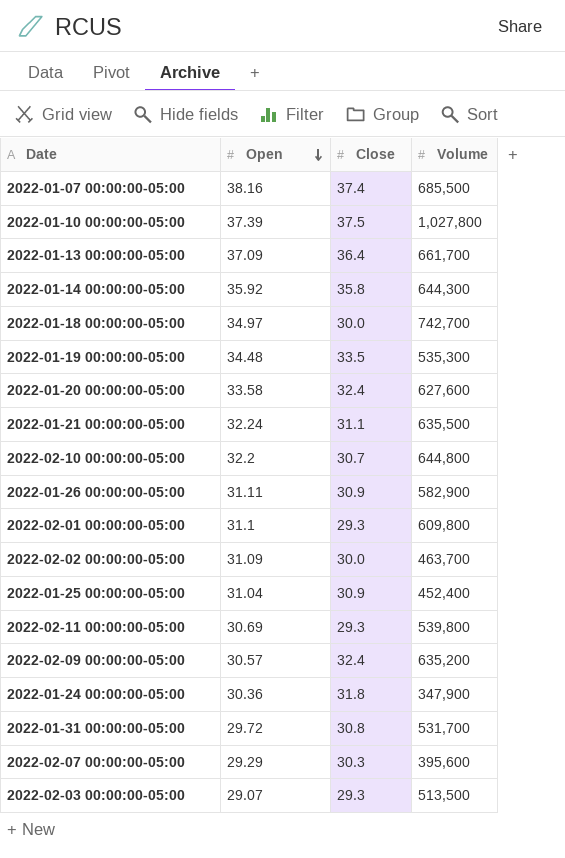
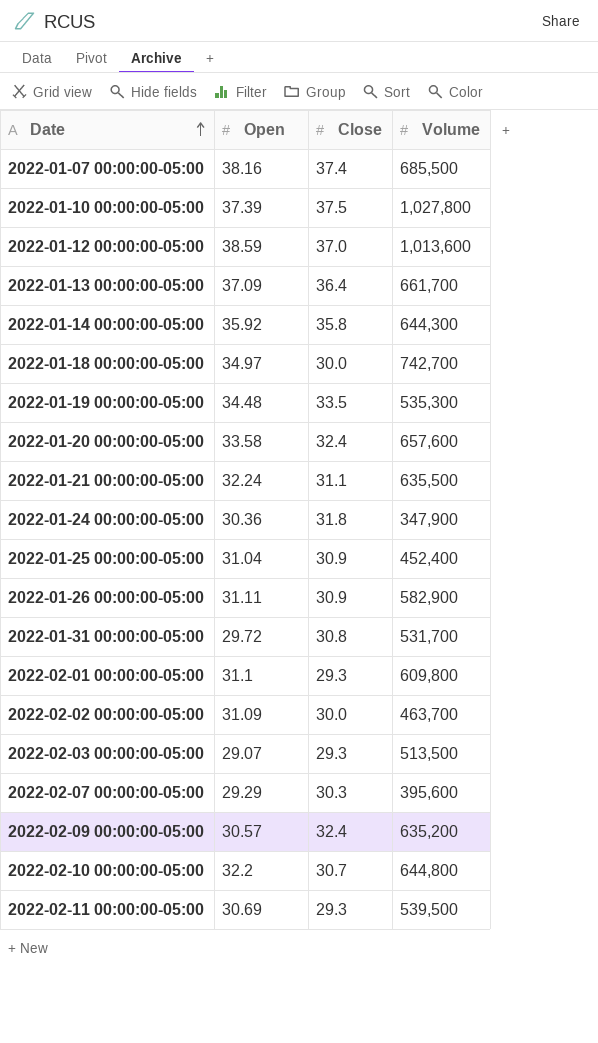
row order: Open descending -> Date ascending
row 2022-01-12 00:00:00-05:00: none -> 38.59 | 37.0 | 1,013,600
2022-01-20 00:00:00-05:00 | Volume: 627,600 -> 657,600
2022-02-11 00:00:00-05:00 | Volume: 539,800 -> 539,500

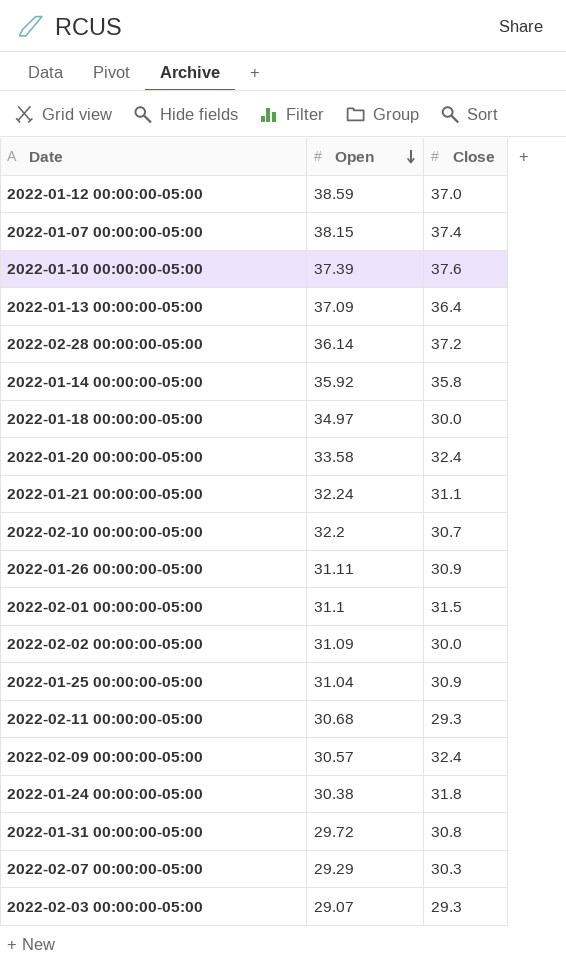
row order: Date ascending -> Open descending
column Volume | position: 4 -> none
row 2022-01-19 00:00:00-05:00: 34.48 | 33.5 | 535,300 -> none
2022-01-07 00:00:00-05:00 | Open: 38.16 -> 38.15
2022-01-10 00:00:00-05:00 | Close: 37.5 -> 37.6
row 2022-02-28 00:00:00-05:00: none -> 36.14 | 37.2
2022-02-01 00:00:00-05:00 | Close: 29.3 -> 31.5
2022-02-11 00:00:00-05:00 | Open: 30.69 -> 30.68
2022-01-24 00:00:00-05:00 | Open: 30.36 -> 30.38

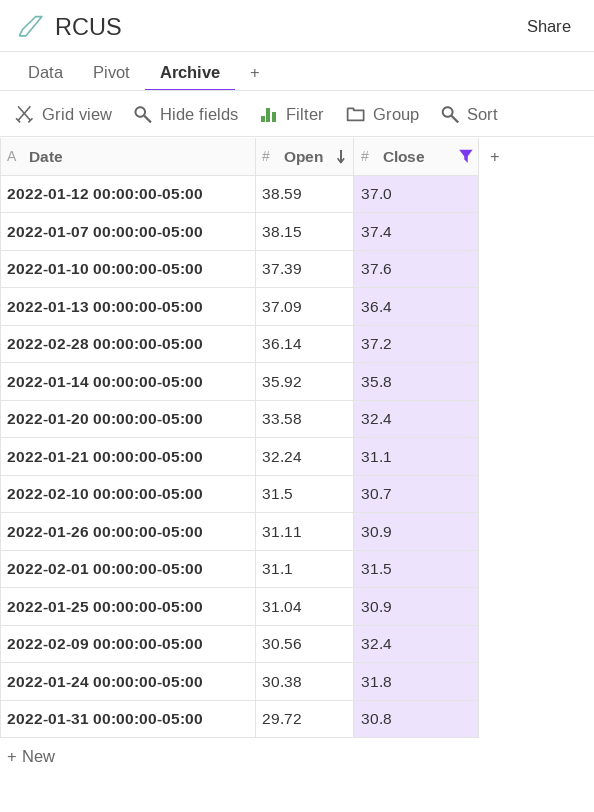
filter: none -> Close >= 30.7
2022-02-10 00:00:00-05:00 | Open: 32.2 -> 31.5
2022-02-09 00:00:00-05:00 | Open: 30.57 -> 30.56

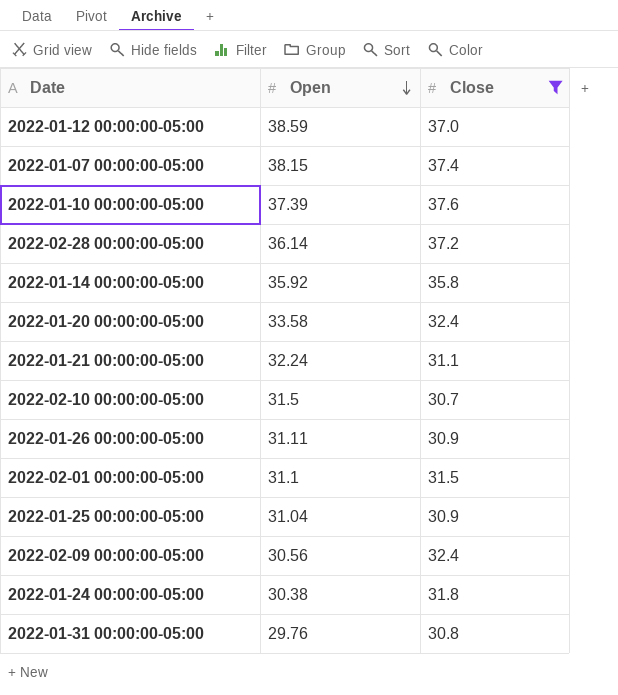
row 2022-01-13 00:00:00-05:00: 37.09 | 36.4 -> none
2022-01-31 00:00:00-05:00 | Open: 29.72 -> 29.76

